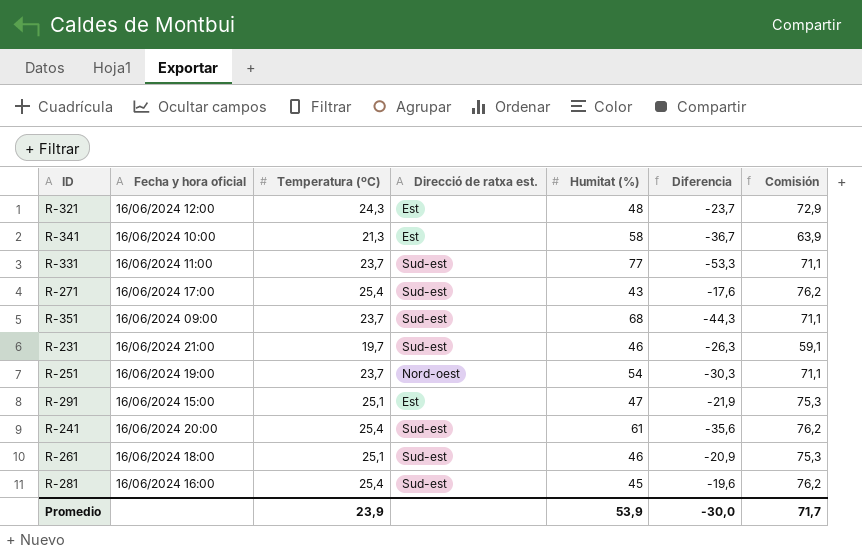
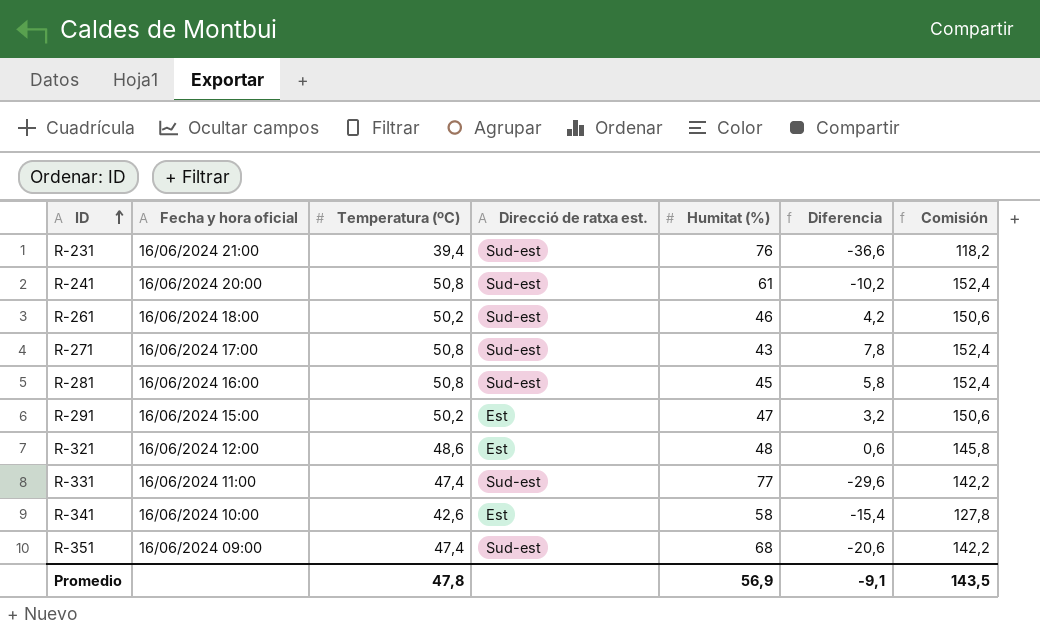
row order: none -> ID ascending
row R-251: 16/06/2024 19:00 | 23,7 | Nord-oest | 54 | -30,3 | 71,1 -> none
R-231 | Temperatura (ºC): 19,7 -> 39,4
R-231 | Humitat (%): 46 -> 76
R-231 | Diferencia: -26,3 -> -36,6
R-231 | Comisión: 59,1 -> 118,2
R-241 | Temperatura (ºC): 25,4 -> 50,8
R-241 | Diferencia: -35,6 -> -10,2
R-241 | Comisión: 76,2 -> 152,4
R-261 | Temperatura (ºC): 25,1 -> 50,2
R-261 | Diferencia: -20,9 -> 4,2
R-261 | Comisión: 75,3 -> 150,6
R-271 | Temperatura (ºC): 25,4 -> 50,8
R-271 | Diferencia: -17,6 -> 7,8
R-271 | Comisión: 76,2 -> 152,4
R-281 | Temperatura (ºC): 25,4 -> 50,8
R-281 | Diferencia: -19,6 -> 5,8
R-281 | Comisión: 76,2 -> 152,4
R-291 | Temperatura (ºC): 25,1 -> 50,2
R-291 | Diferencia: -21,9 -> 3,2
R-291 | Comisión: 75,3 -> 150,6
R-321 | Temperatura (ºC): 24,3 -> 48,6
R-321 | Diferencia: -23,7 -> 0,6
R-321 | Comisión: 72,9 -> 145,8
R-331 | Temperatura (ºC): 23,7 -> 47,4
R-331 | Diferencia: -53,3 -> -29,6
R-331 | Comisión: 71,1 -> 142,2
R-341 | Temperatura (ºC): 21,3 -> 42,6
R-341 | Diferencia: -36,7 -> -15,4
R-341 | Comisión: 63,9 -> 127,8
R-351 | Temperatura (ºC): 23,7 -> 47,4
R-351 | Diferencia: -44,3 -> -20,6
R-351 | Comisión: 71,1 -> 142,2
Promedio | Temperatura (ºC): 23,9 -> 47,8
Promedio | Humitat (%): 53,9 -> 56,9
Promedio | Diferencia: -30,0 -> -9,1
Promedio | Comisión: 71,7 -> 143,5

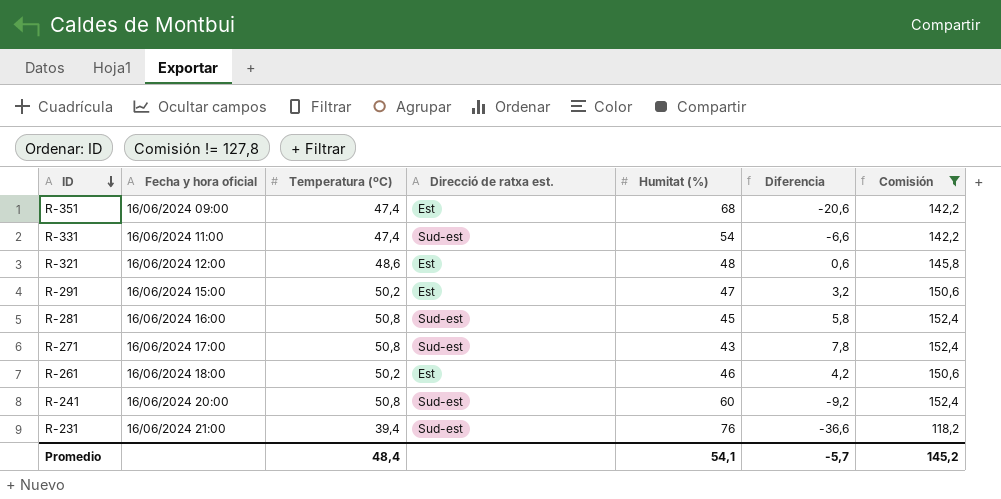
filter: none -> Comisión != 127,8
row order: ID ascending -> ID descending
R-351 | Direcció de ratxa est.: Sud-est -> Est
R-331 | Humitat (%): 77 -> 54
R-331 | Diferencia: -29,6 -> -6,6
R-261 | Direcció de ratxa est.: Sud-est -> Est
R-241 | Humitat (%): 61 -> 60
R-241 | Diferencia: -10,2 -> -9,2
Promedio | Temperatura (ºC): 47,8 -> 48,4
Promedio | Humitat (%): 56,9 -> 54,1
Promedio | Diferencia: -9,1 -> -5,7
Promedio | Comisión: 143,5 -> 145,2

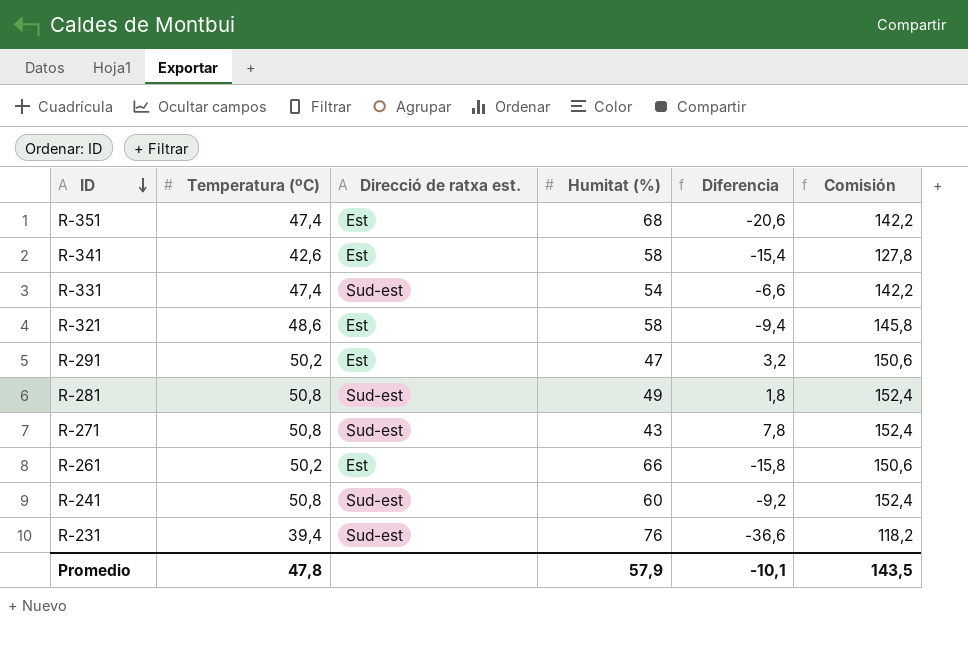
filter: Comisión != 127,8 -> none
column Fecha y hora oficial | position: 2 -> none
R-321 | Humitat (%): 48 -> 58
R-321 | Diferencia: 0,6 -> -9,4
R-281 | Humitat (%): 45 -> 49
R-281 | Diferencia: 5,8 -> 1,8
R-261 | Humitat (%): 46 -> 66
R-261 | Diferencia: 4,2 -> -15,8
Promedio | Temperatura (ºC): 48,4 -> 47,8
Promedio | Humitat (%): 54,1 -> 57,9
Promedio | Diferencia: -5,7 -> -10,1
Promedio | Comisión: 145,2 -> 143,5

